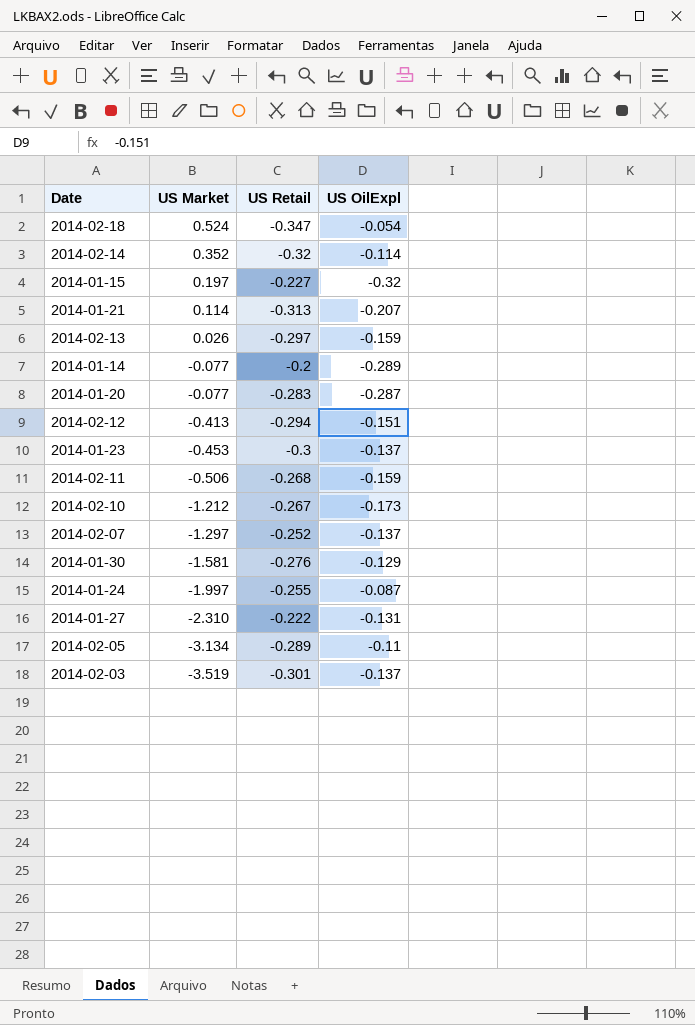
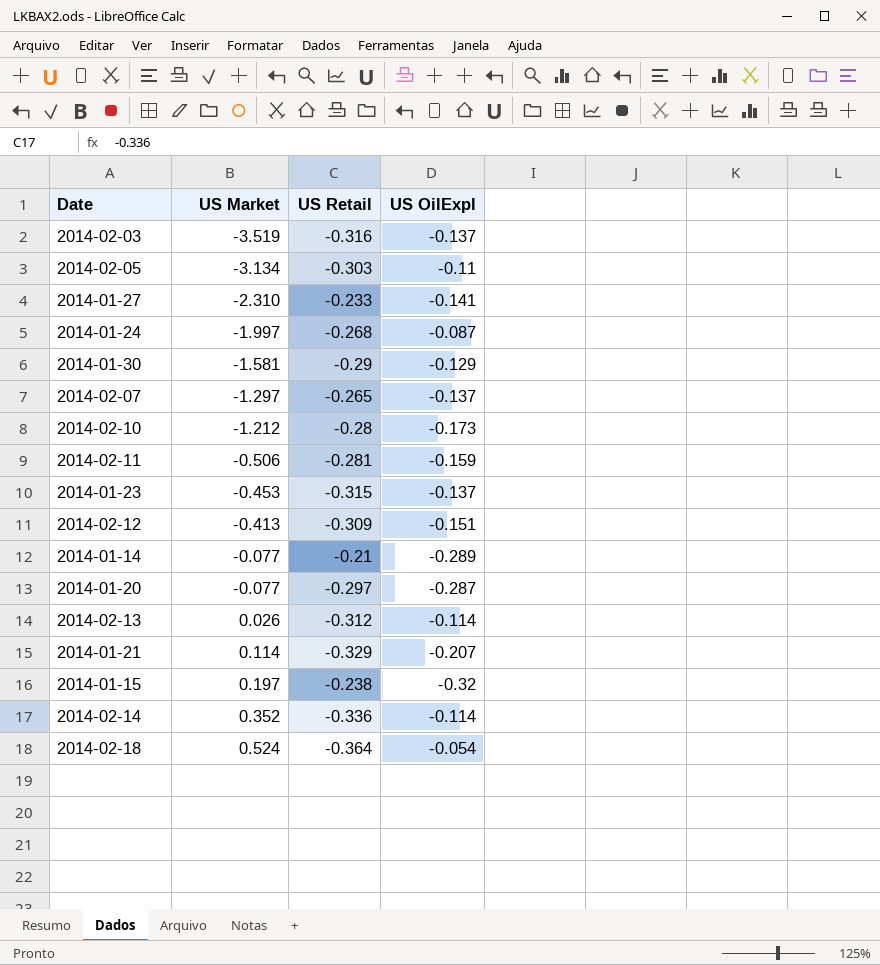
row order: US Market descending -> US Market ascending
2014-02-03 | US Retail: -0.301 -> -0.316
2014-02-05 | US Retail: -0.289 -> -0.303
2014-01-27 | US Retail: -0.222 -> -0.233
2014-01-27 | US OilExpl: -0.131 -> -0.141
2014-01-24 | US Retail: -0.255 -> -0.268
2014-01-30 | US Retail: -0.276 -> -0.29
2014-02-07 | US Retail: -0.252 -> -0.265
2014-02-10 | US Retail: -0.267 -> -0.28
2014-02-11 | US Retail: -0.268 -> -0.281
2014-01-23 | US Retail: -0.3 -> -0.315
2014-02-12 | US Retail: -0.294 -> -0.309
2014-01-14 | US Retail: -0.2 -> -0.21
2014-01-20 | US Retail: -0.283 -> -0.297
2014-02-13 | US Retail: -0.297 -> -0.312
2014-02-13 | US OilExpl: -0.159 -> -0.114
2014-01-21 | US Retail: -0.313 -> -0.329
2014-01-15 | US Retail: -0.227 -> -0.238
2014-02-14 | US Retail: -0.32 -> -0.336
2014-02-18 | US Retail: -0.347 -> -0.364

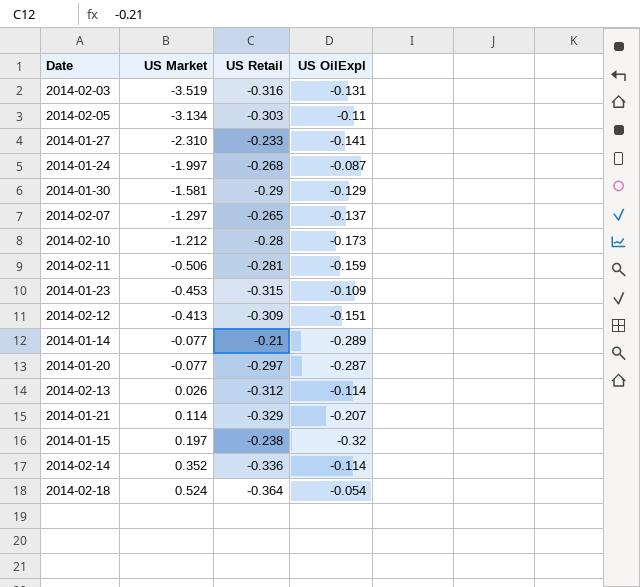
2014-02-03 | US OilExpl: -0.137 -> -0.131
2014-01-23 | US OilExpl: -0.137 -> -0.109

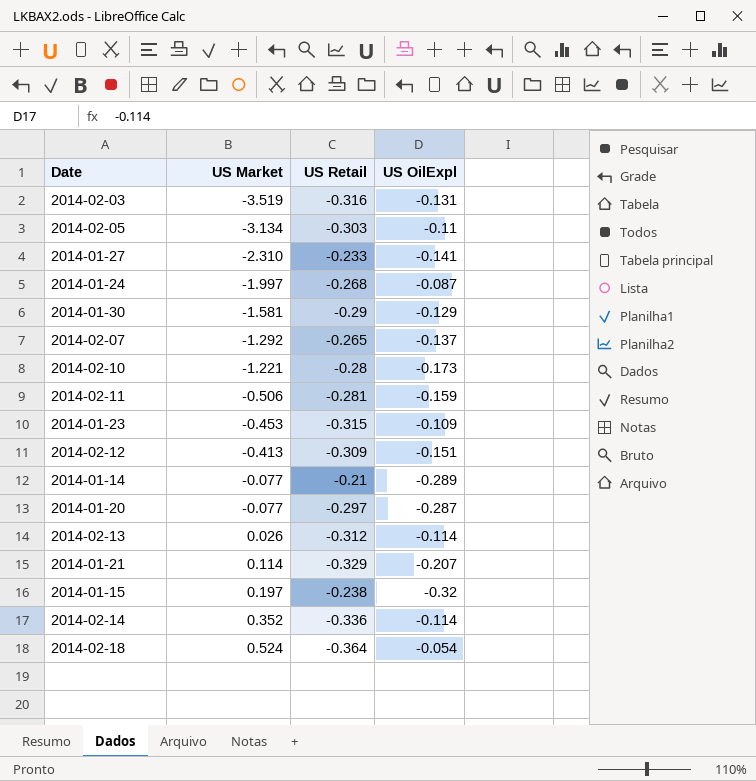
2014-02-07 | US Market: -1.297 -> -1.292
2014-02-10 | US Market: -1.212 -> -1.221

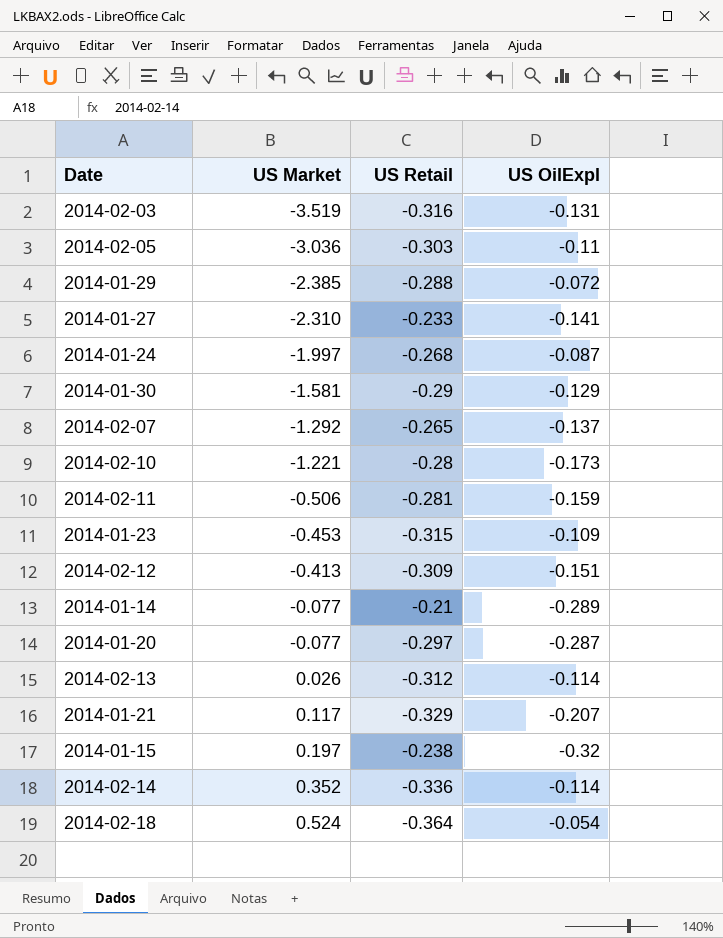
2014-02-05 | US Market: -3.134 -> -3.036
row 2014-01-29: none -> -2.385 | -0.288 | -0.072
2014-01-21 | US Market: 0.114 -> 0.117

